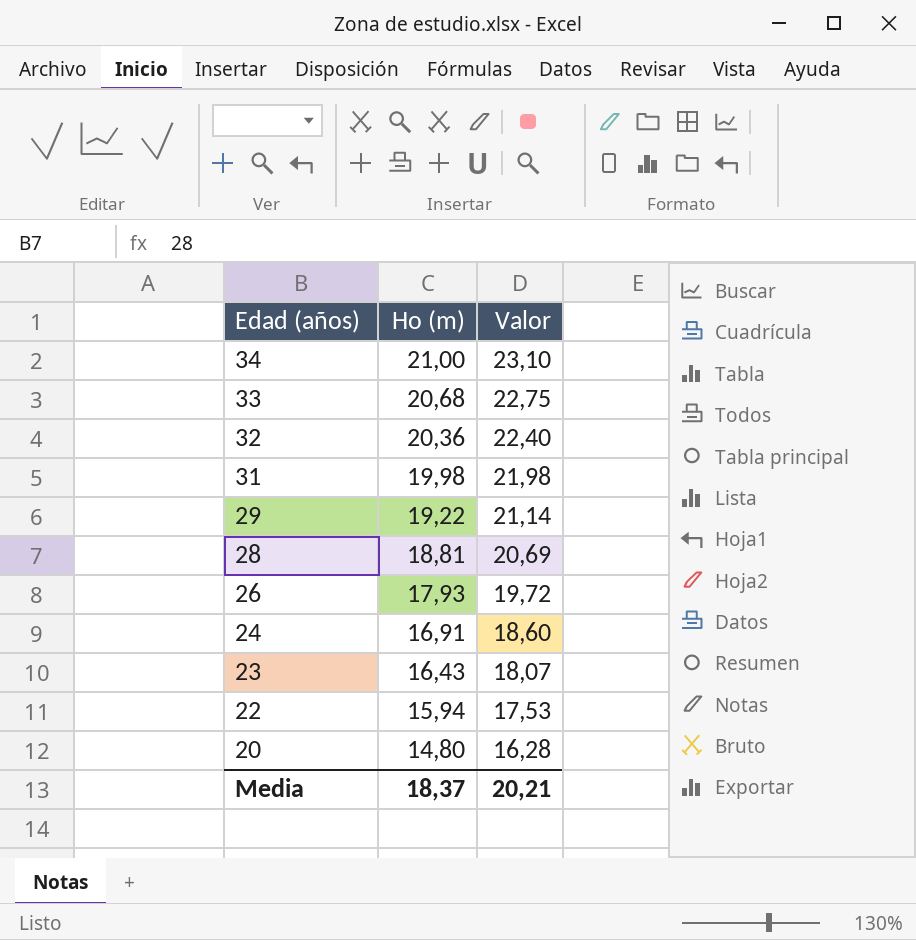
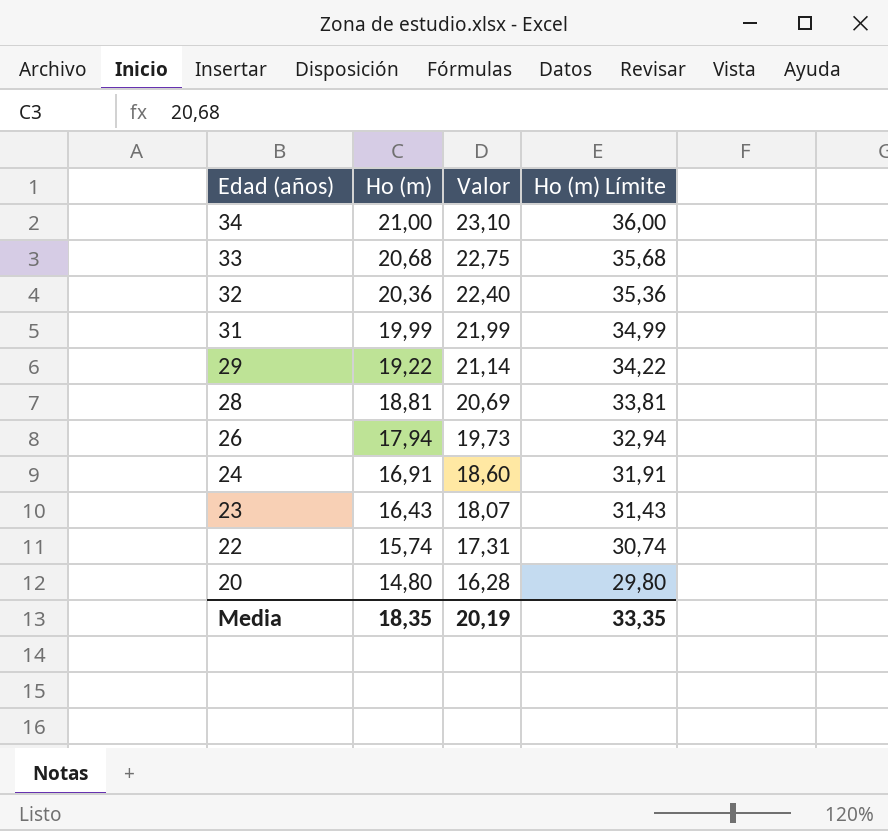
column Ho (m) Límite | formula: none -> [Ho (m)] + 15
31 | Ho (m): 19,98 -> 19,99
31 | Valor: 21,98 -> 21,99
26 | Ho (m): 17,93 -> 17,94
26 | Valor: 19,72 -> 19,73
22 | Ho (m): 15,94 -> 15,74
22 | Valor: 17,53 -> 17,31
Media | Ho (m): 18,37 -> 18,35
Media | Valor: 20,21 -> 20,19

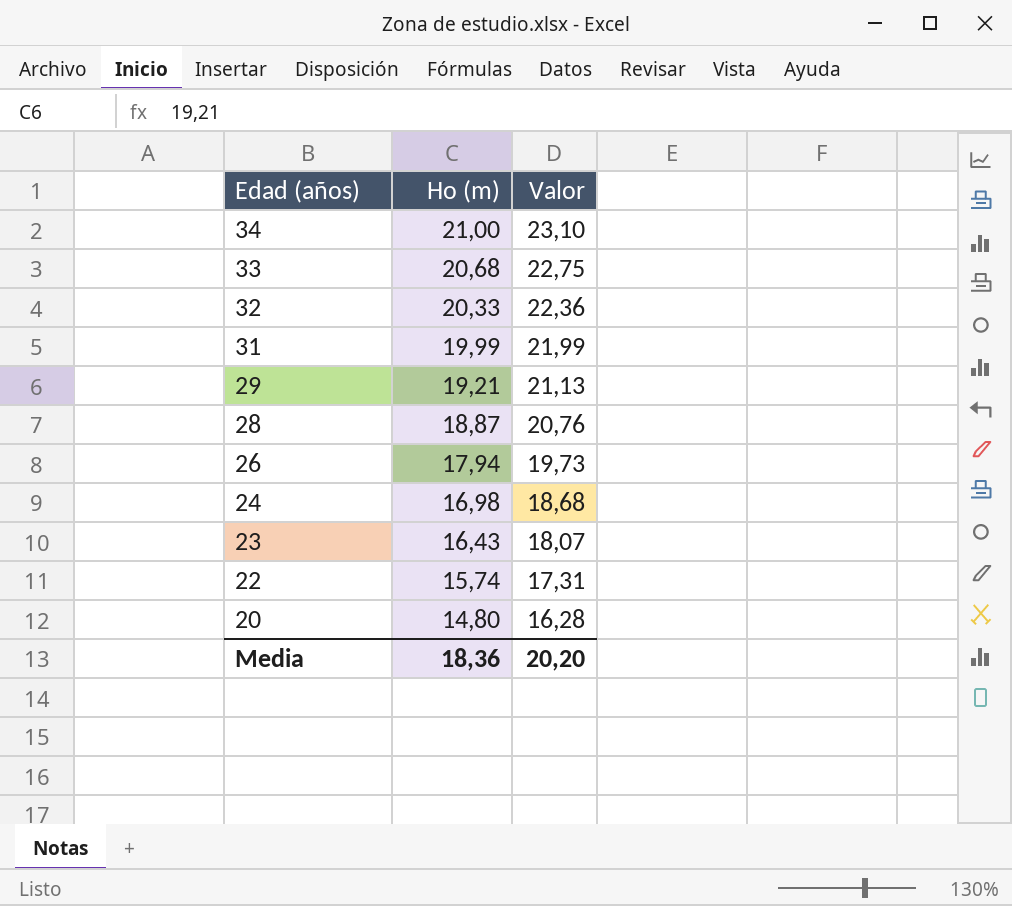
column Ho (m) Límite | formula: [Ho (m)] + 15 -> none
32 | Ho (m): 20,36 -> 20,33
32 | Valor: 22,40 -> 22,36
29 | Ho (m): 19,22 -> 19,21
29 | Valor: 21,14 -> 21,13
28 | Ho (m): 18,81 -> 18,87
28 | Valor: 20,69 -> 20,76
24 | Ho (m): 16,91 -> 16,98
24 | Valor: 18,60 -> 18,68
Media | Ho (m): 18,35 -> 18,36
Media | Valor: 20,19 -> 20,20

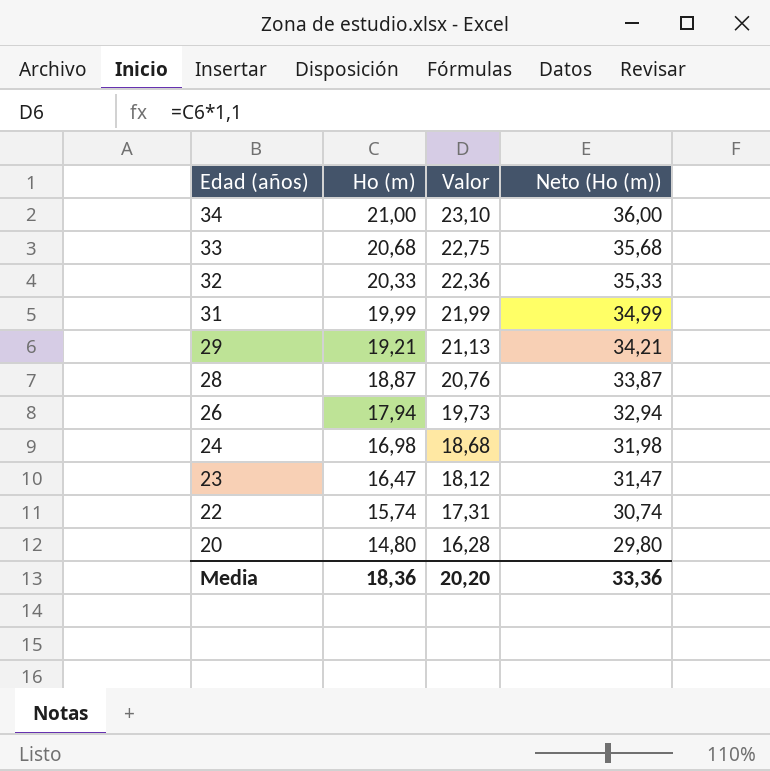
column Neto (Ho (m)) | formula: none -> [Ho (m)] + 15
23 | Ho (m): 16,43 -> 16,47
23 | Valor: 18,07 -> 18,12

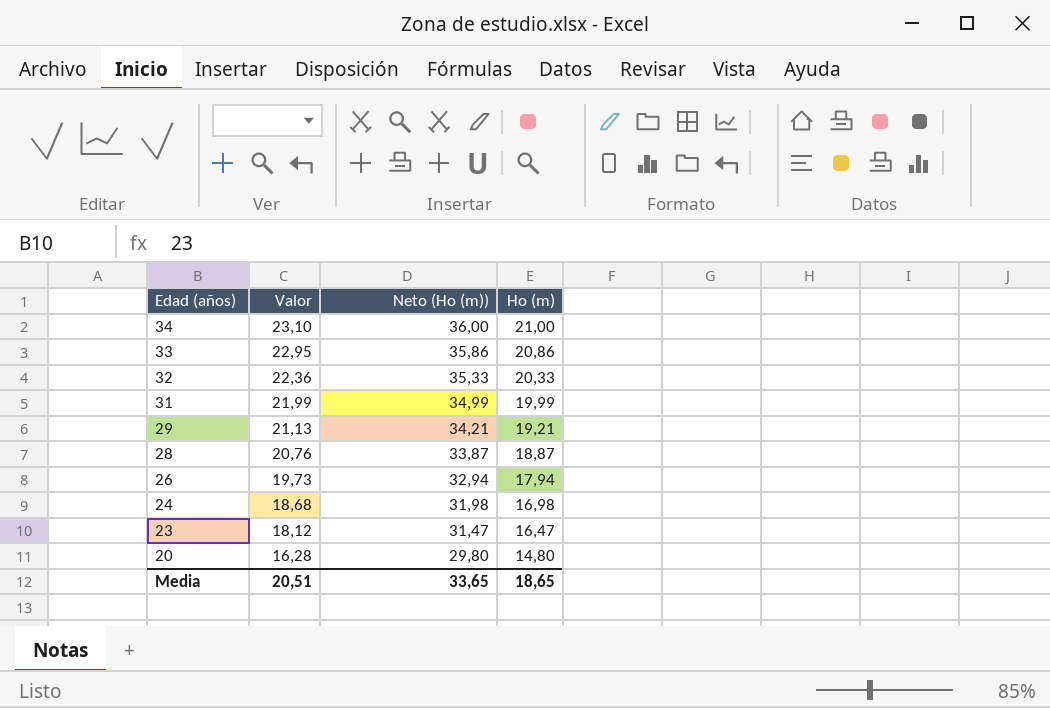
column Ho (m) | position: 2 -> 4
row 22: 15,74 | 17,31 | 30,74 -> none
33 | Valor: 22,75 -> 22,95
33 | Neto (Ho (m)): 35,68 -> 35,86
33 | Ho (m): 20,68 -> 20,86
Media | Valor: 20,20 -> 20,51
Media | Neto (Ho (m)): 33,36 -> 33,65
Media | Ho (m): 18,36 -> 18,65

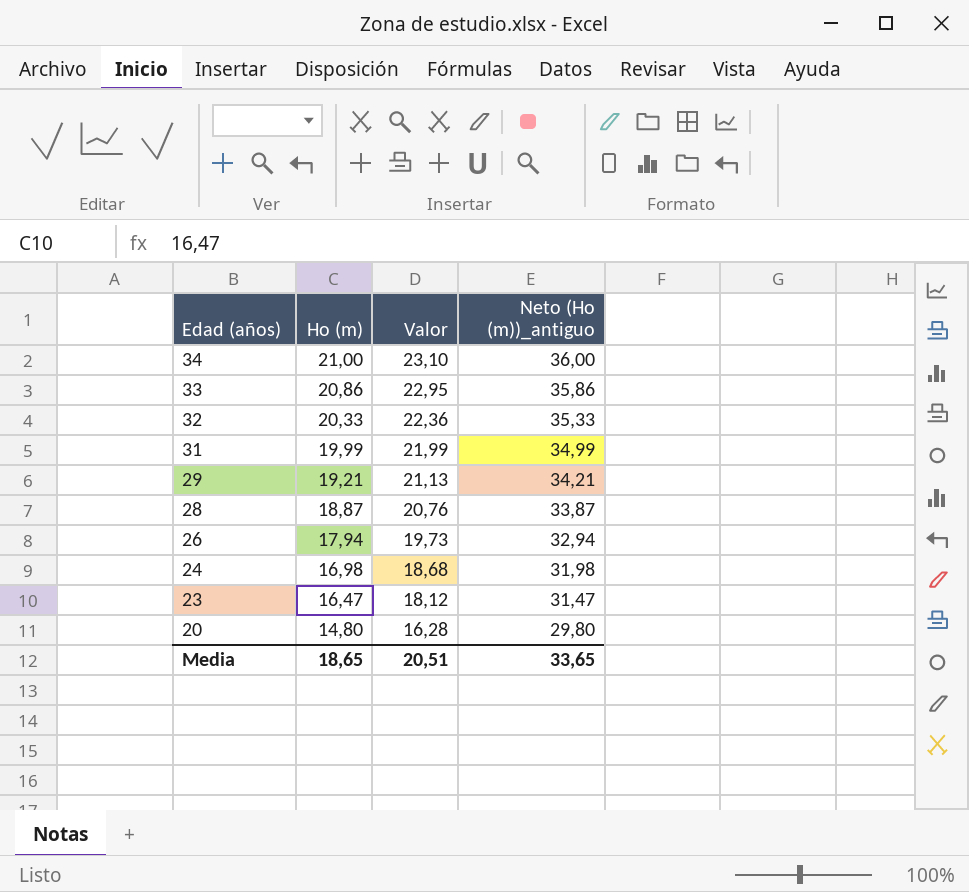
column Ho (m) | position: 4 -> 2
column name: Neto (Ho (m)) -> Neto (Ho (m))_antiguo

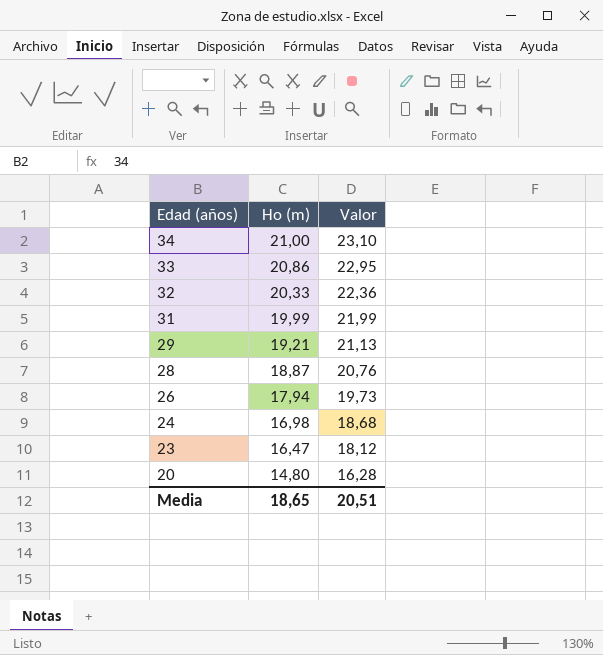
column Neto (Ho (m))_antiguo | formula: [Ho (m)] + 15 -> none

